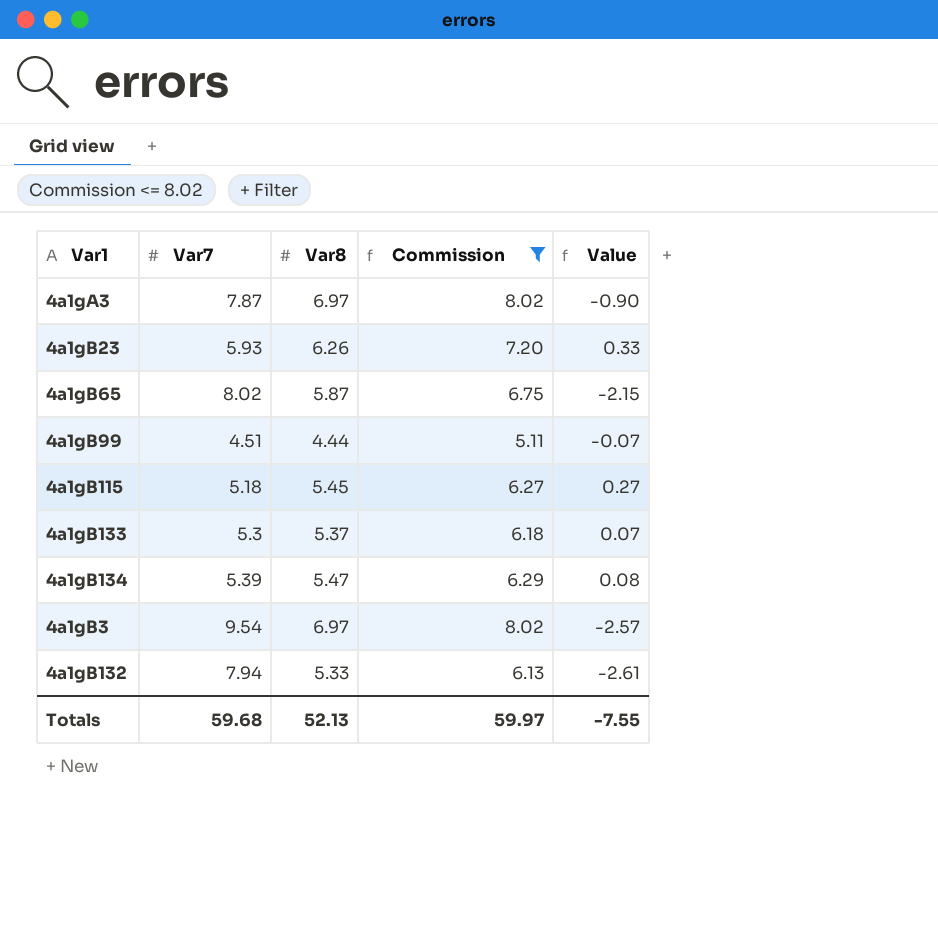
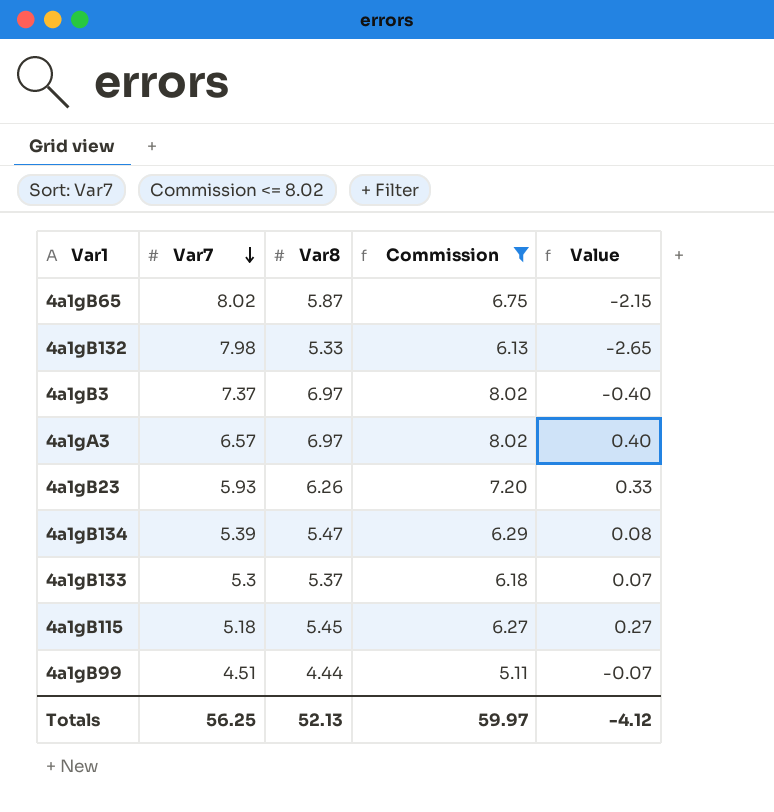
row order: none -> Var7 descending
4a1gB132 | Var7: 7.94 -> 7.98
4a1gB132 | Value: -2.61 -> -2.65
4a1gB3 | Var7: 9.54 -> 7.37
4a1gB3 | Value: -2.57 -> -0.40
4a1gA3 | Var7: 7.87 -> 6.57
4a1gA3 | Value: -0.90 -> 0.40
Totals | Var7: 59.68 -> 56.25
Totals | Value: -7.55 -> -4.12

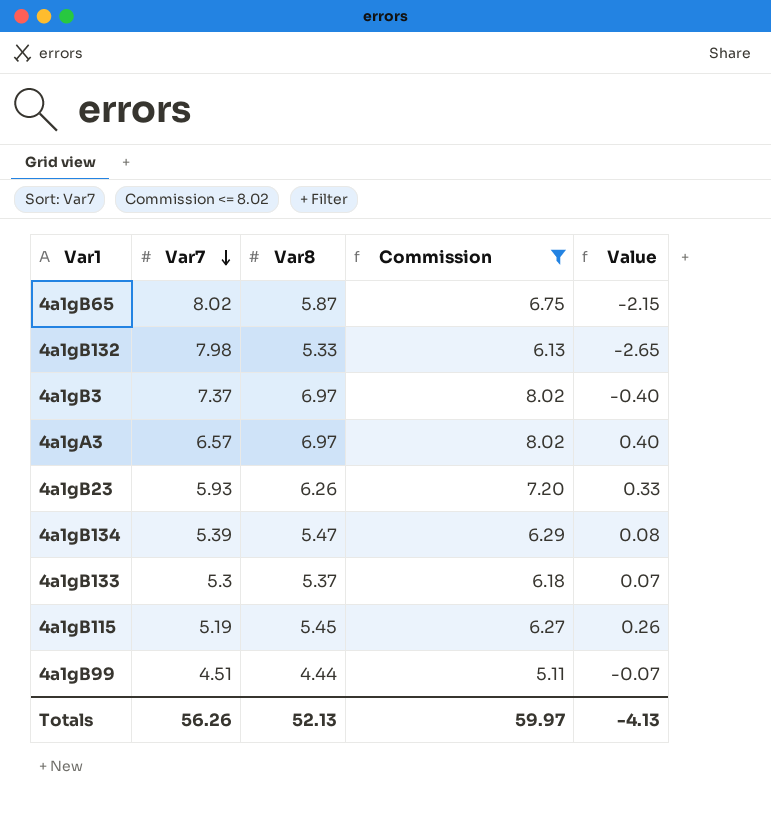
4a1gB115 | Var7: 5.18 -> 5.19
4a1gB115 | Value: 0.27 -> 0.26
Totals | Var7: 56.25 -> 56.26
Totals | Value: -4.12 -> -4.13

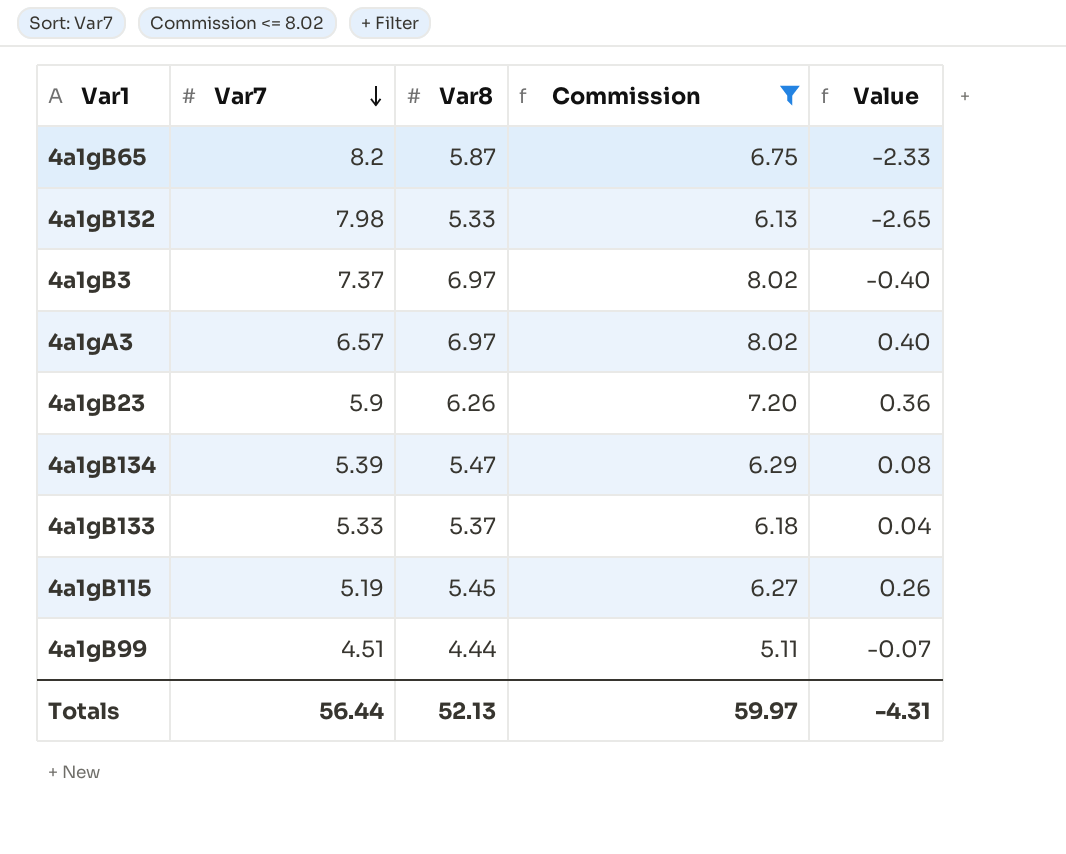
4a1gB65 | Var7: 8.02 -> 8.2
4a1gB65 | Value: -2.15 -> -2.33
4a1gB23 | Var7: 5.93 -> 5.9
4a1gB23 | Value: 0.33 -> 0.36
4a1gB133 | Var7: 5.3 -> 5.33
4a1gB133 | Value: 0.07 -> 0.04
Totals | Var7: 56.26 -> 56.44
Totals | Value: -4.13 -> -4.31

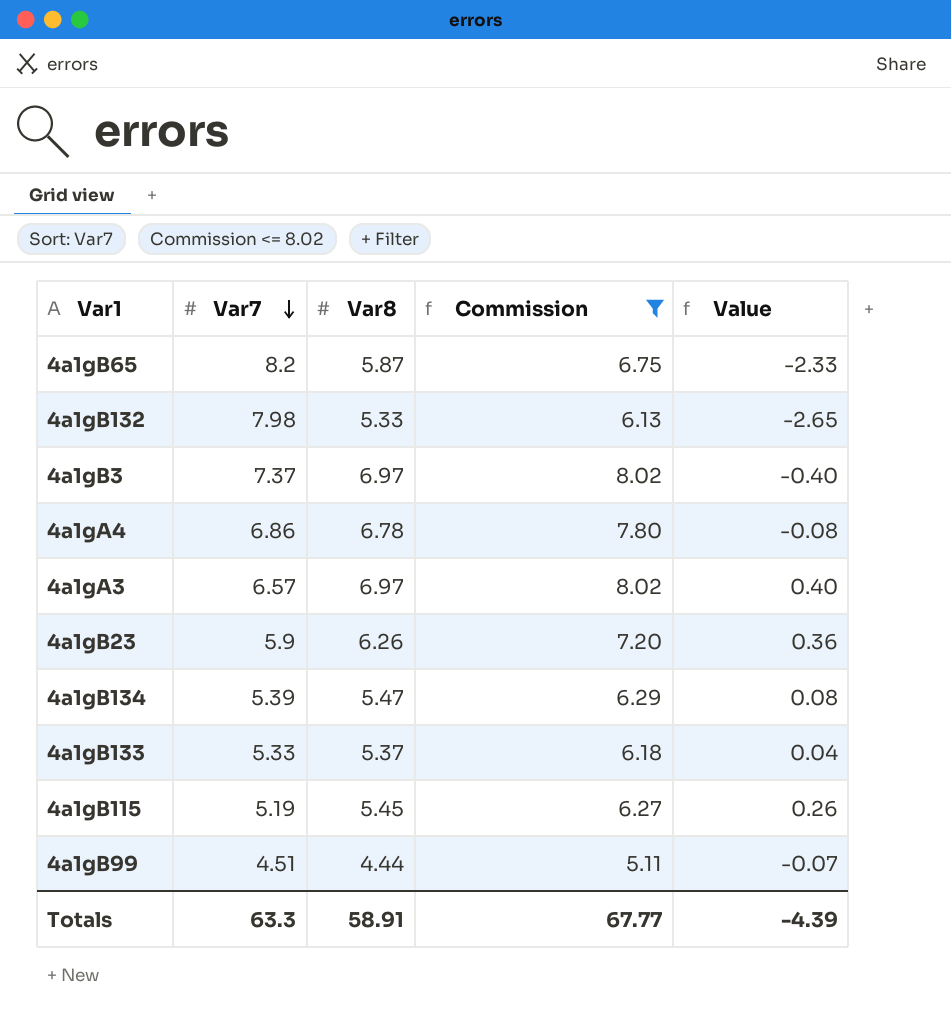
row 4a1gA4: none -> 6.86 | 6.78 | 7.80 | -0.08
Totals | Var7: 56.44 -> 63.3
Totals | Var8: 52.13 -> 58.91
Totals | Commission: 59.97 -> 67.77
Totals | Value: -4.31 -> -4.39

